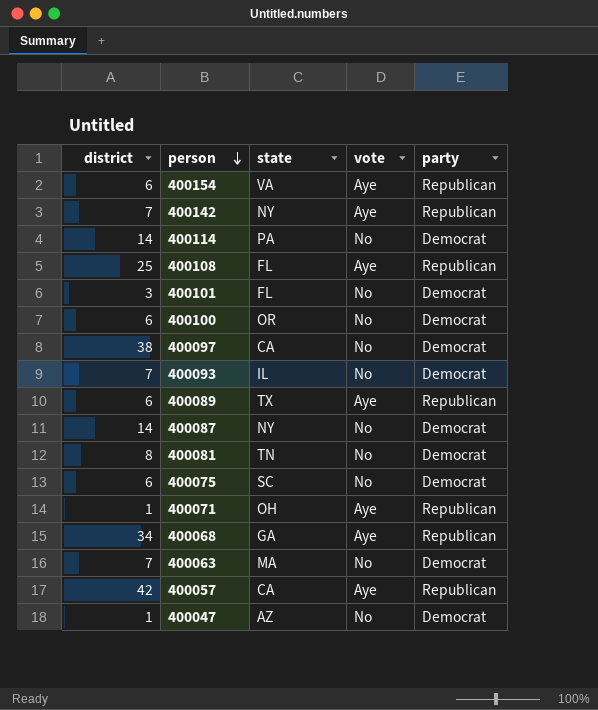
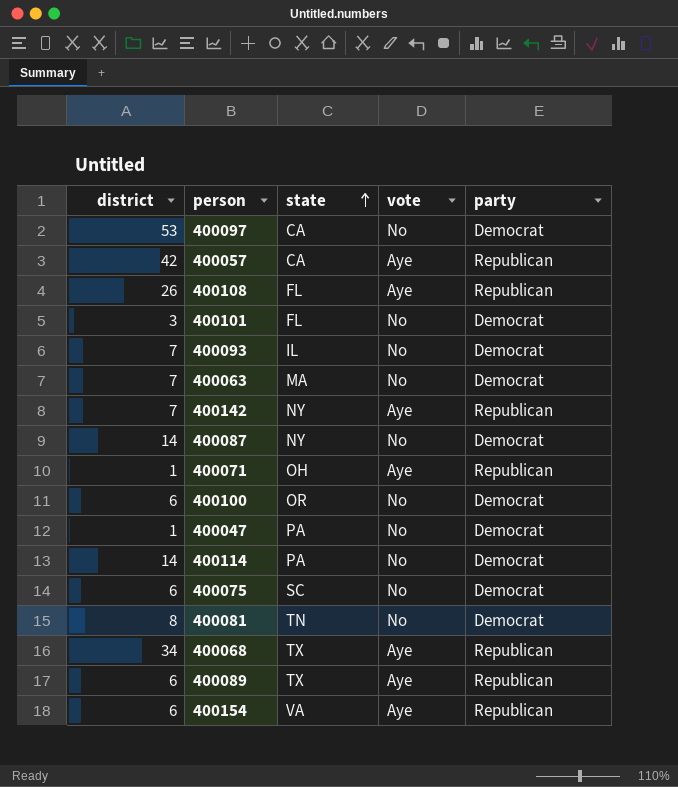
row order: person descending -> state ascending
400097 | district: 38 -> 53
400108 | district: 25 -> 26
400047 | state: AZ -> PA
400068 | state: GA -> TX

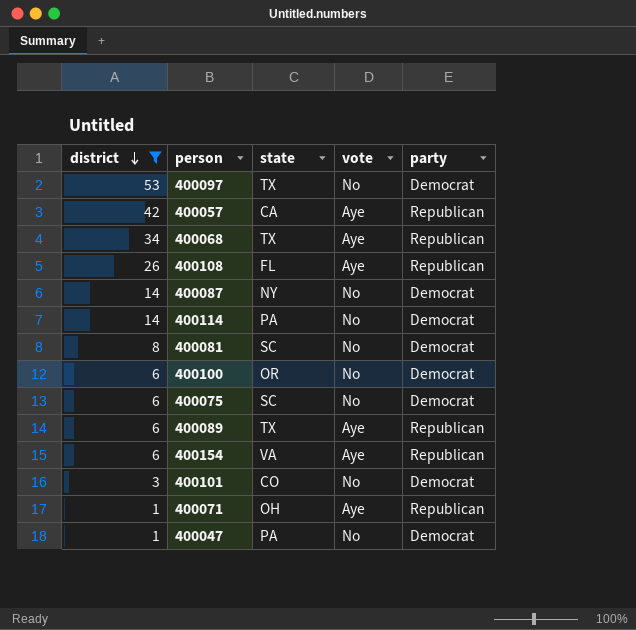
filter: none -> district != 7
row order: state ascending -> district descending
400097 | state: CA -> TX
400081 | state: TN -> SC
400101 | state: FL -> CO

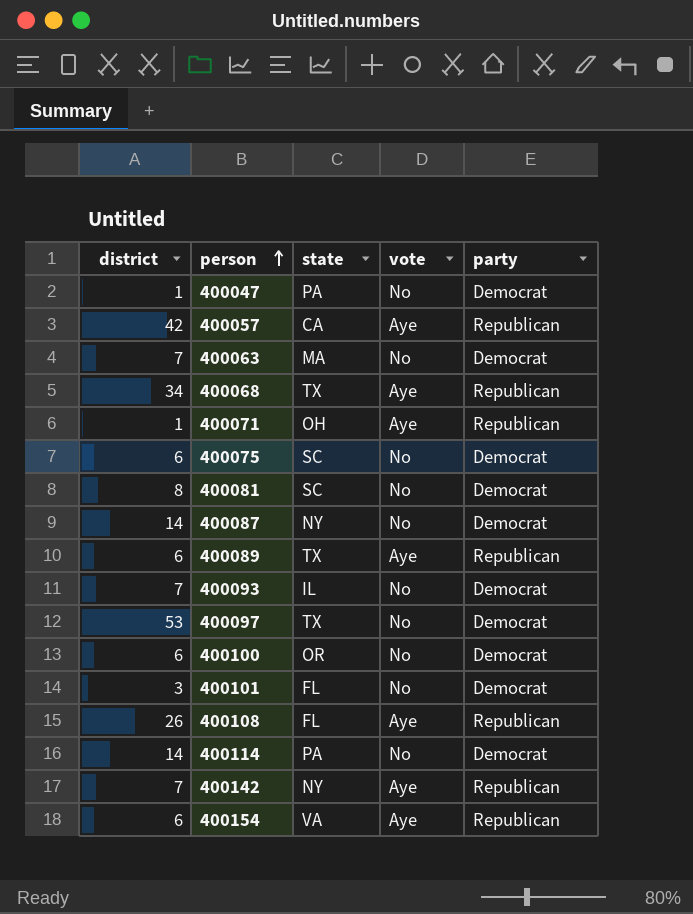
filter: district != 7 -> none
row order: district descending -> person ascending
400101 | state: CO -> FL

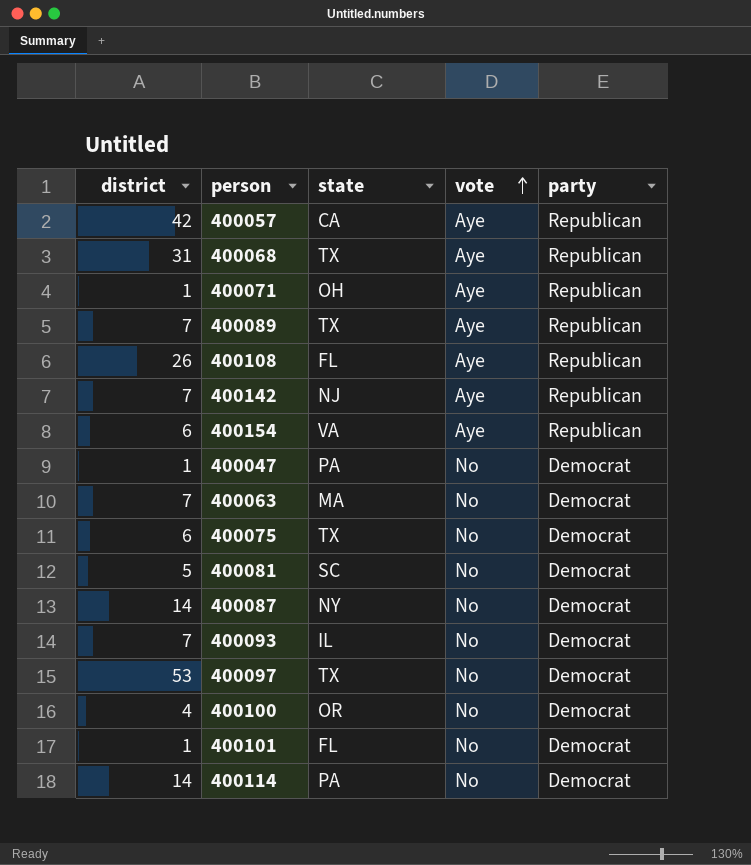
row order: person ascending -> vote ascending
400068 | district: 34 -> 31
400089 | district: 6 -> 7
400142 | state: NY -> NJ
400075 | state: SC -> TX
400081 | district: 8 -> 5
400100 | district: 6 -> 4
400101 | district: 3 -> 1

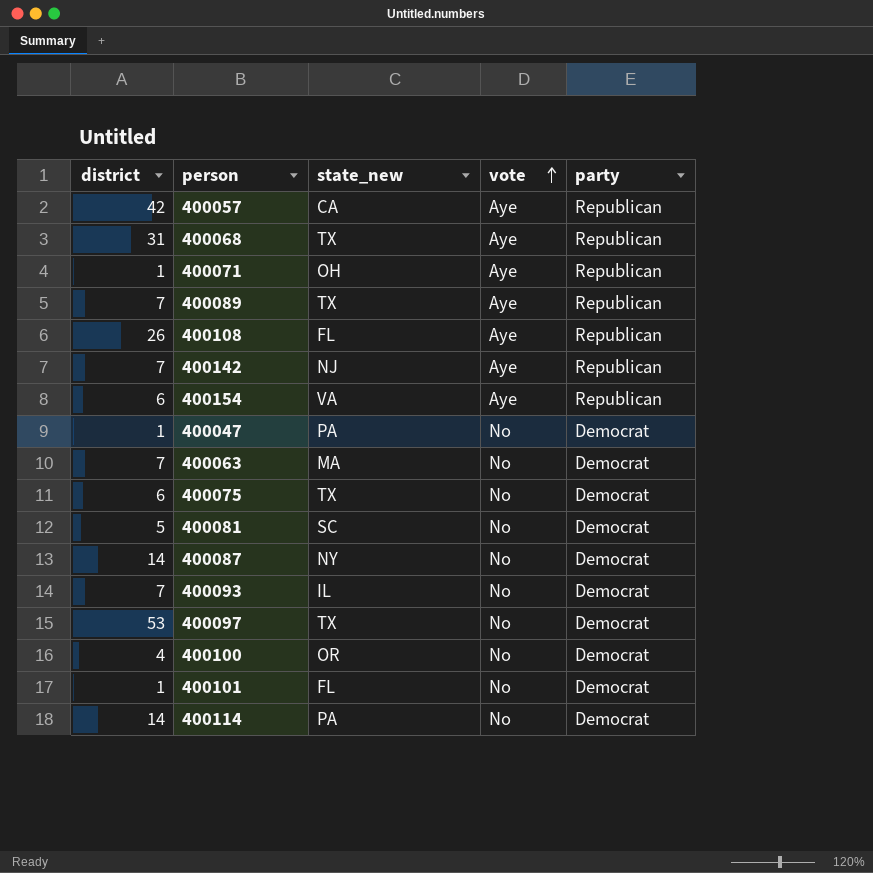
column name: state -> state_new

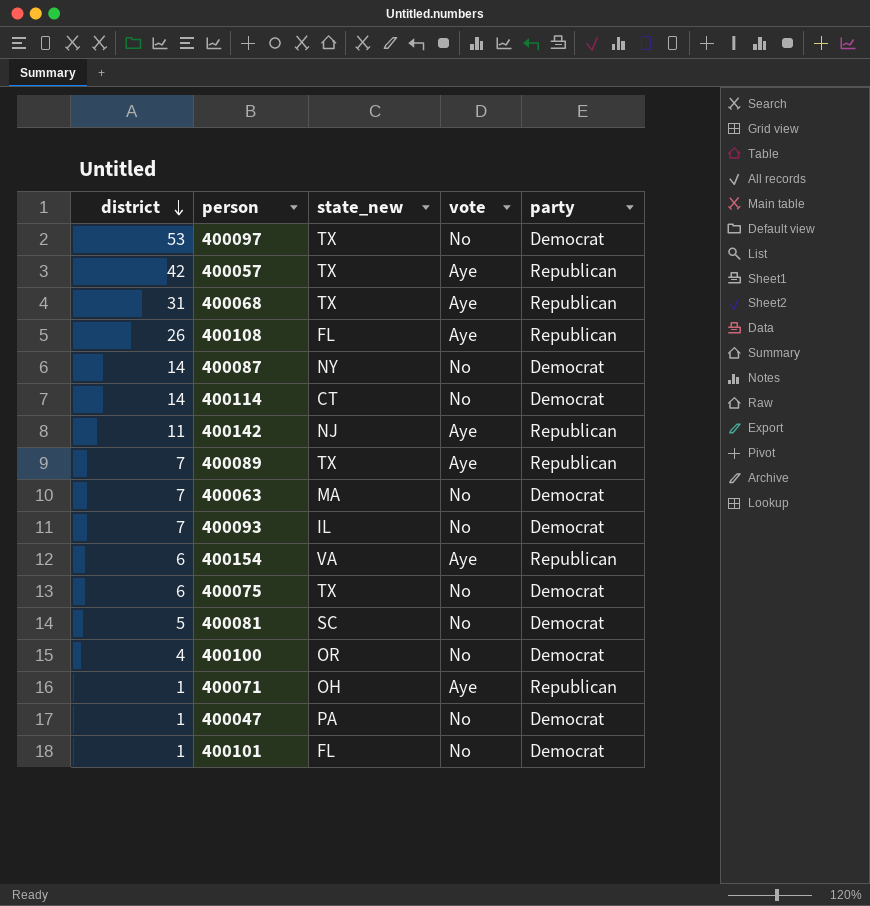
row order: vote ascending -> district descending
400057 | state_new: CA -> TX
400114 | state_new: PA -> CT
400142 | district: 7 -> 11

